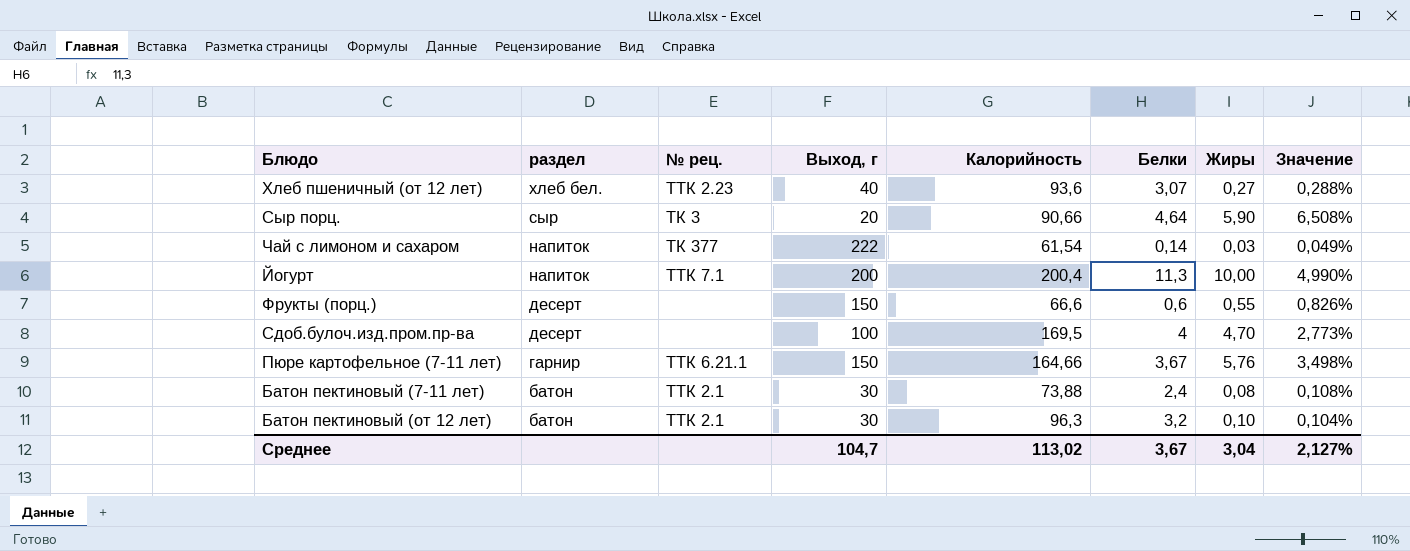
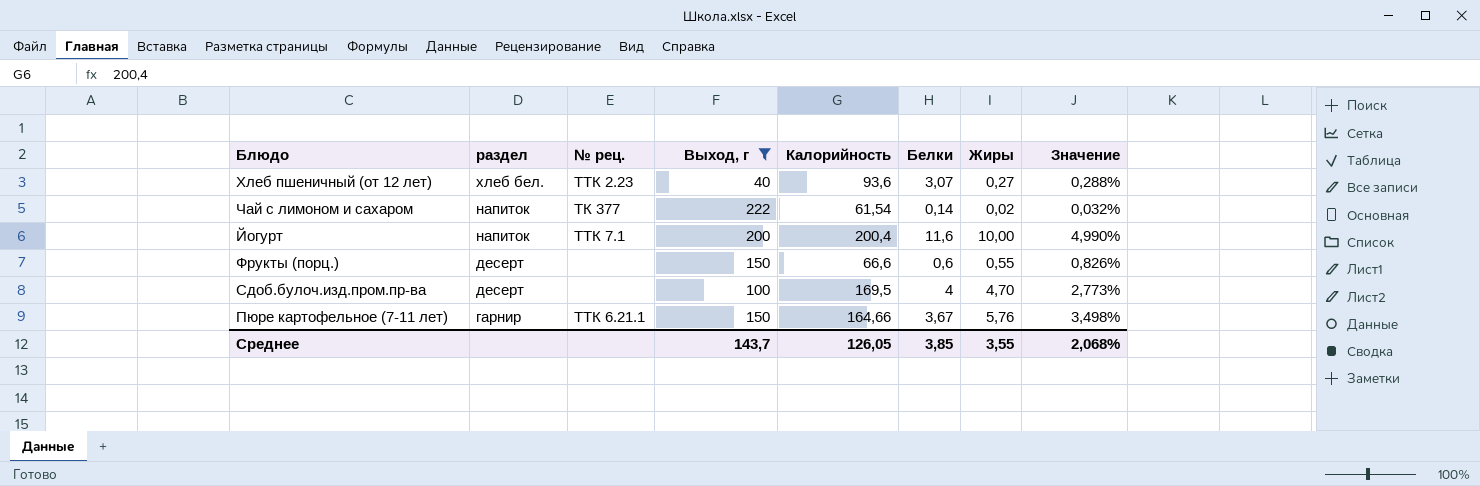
filter: none -> Выход, г >= 40
Чай с лимоном и сахаром | Жиры: 0,03 -> 0,02
Чай с лимоном и сахаром | Значение: 0,049% -> 0,032%
Йогурт | Белки: 11,3 -> 11,6
Среднее | Выход, г: 104,7 -> 143,7
Среднее | Калорийность: 113,02 -> 126,05
Среднее | Белки: 3,67 -> 3,85
Среднее | Жиры: 3,04 -> 3,55
Среднее | Значение: 2,127% -> 2,068%

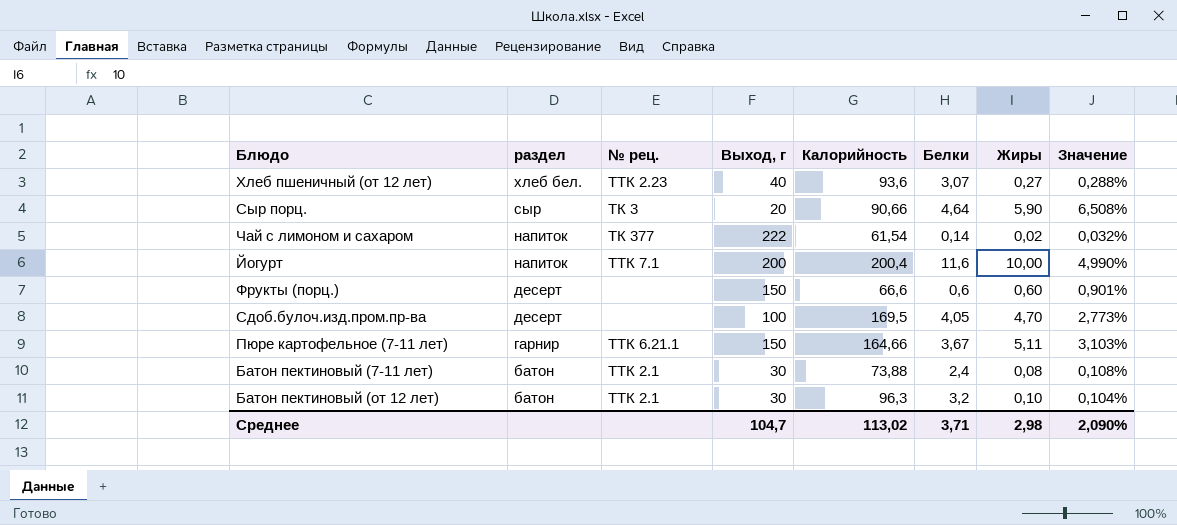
filter: Выход, г >= 40 -> none
Фрукты (порц.) | Жиры: 0,55 -> 0,60
Фрукты (порц.) | Значение: 0,826% -> 0,901%
Сдоб.булоч.изд.пром.пр-ва | Белки: 4 -> 4,05
Пюре картофельное (7-11 лет) | Жиры: 5,76 -> 5,11
Пюре картофельное (7-11 лет) | Значение: 3,498% -> 3,103%
Среднее | Выход, г: 143,7 -> 104,7
Среднее | Калорийность: 126,05 -> 113,02
Среднее | Белки: 3,85 -> 3,71
Среднее | Жиры: 3,55 -> 2,98
Среднее | Значение: 2,068% -> 2,090%

